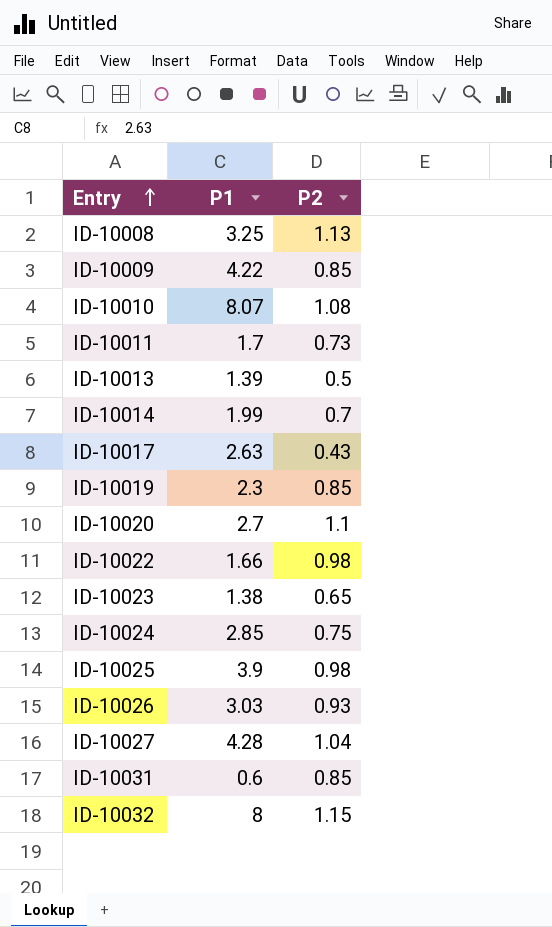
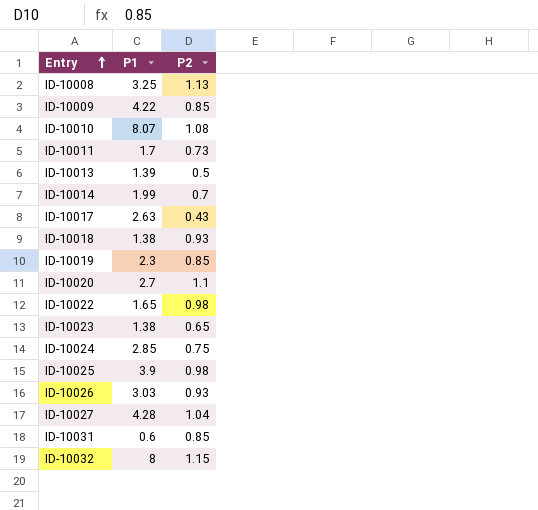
row ID-10018: none -> 1.38 | 0.93
ID-10022 | P1: 1.66 -> 1.65

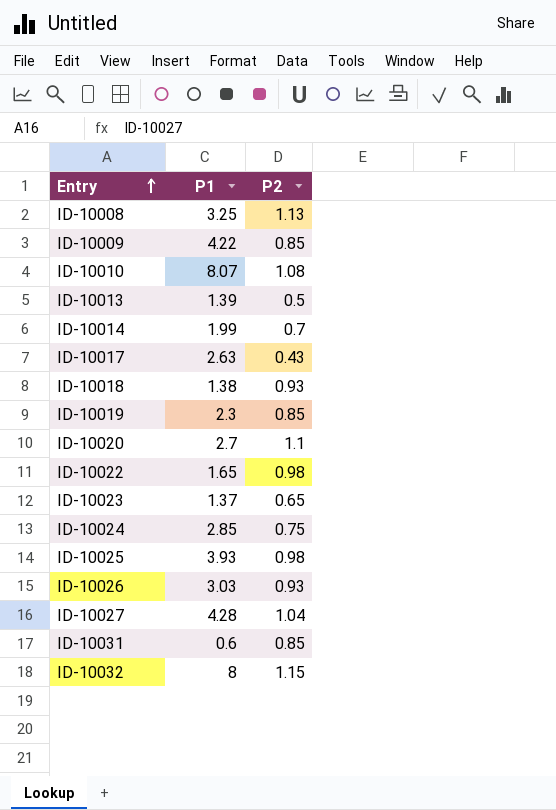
row ID-10011: 1.7 | 0.73 -> none
ID-10023 | P1: 1.38 -> 1.37
ID-10025 | P1: 3.9 -> 3.93

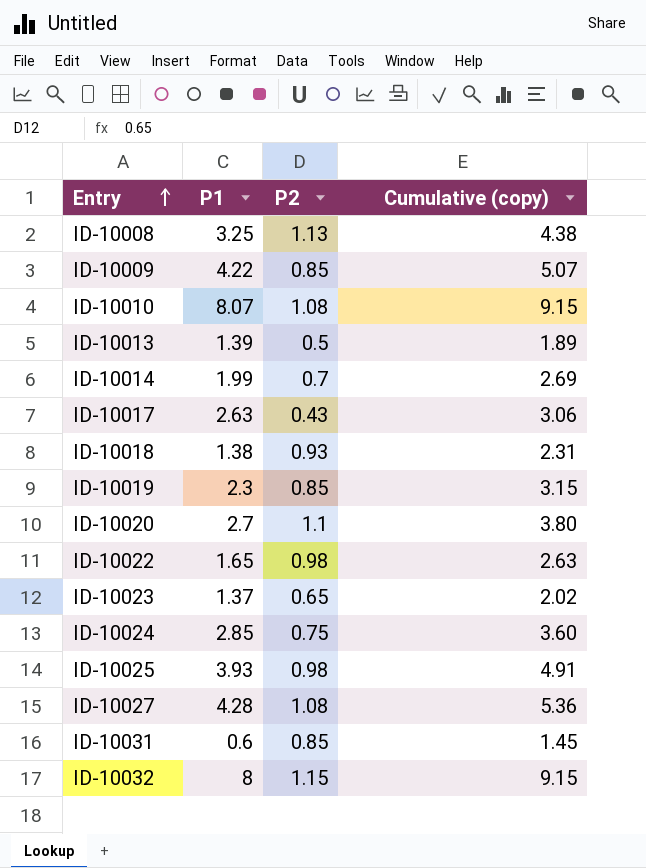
column Cumulative (copy) | formula: none -> [P1] + [P2]
row ID-10026: 3.03 | 0.93 -> none
ID-10027 | P2: 1.04 -> 1.08

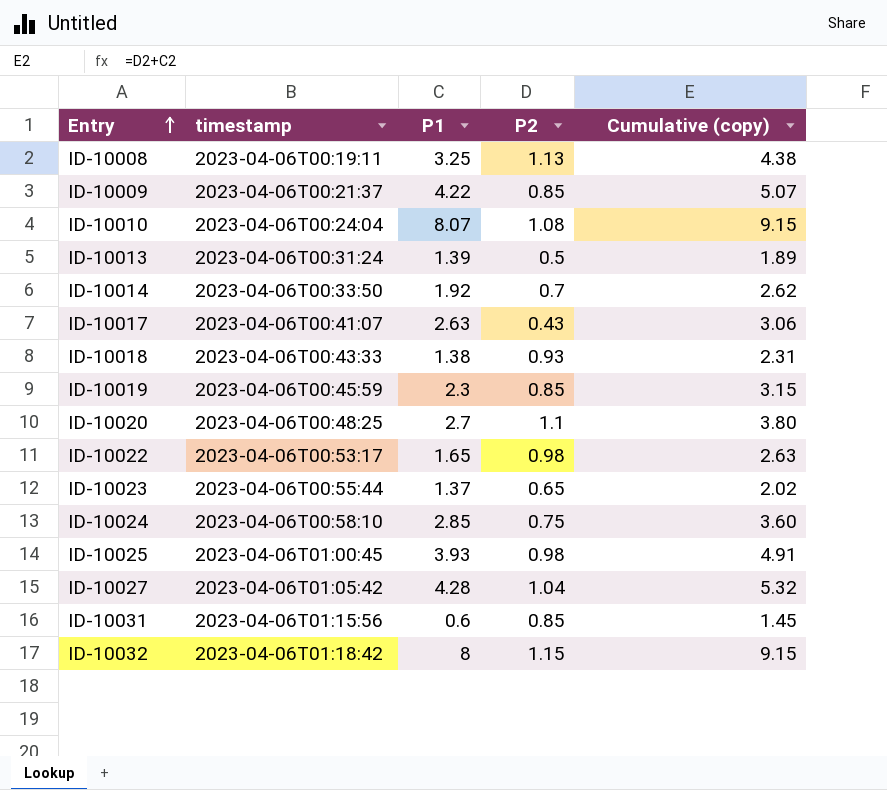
column timestamp | position: none -> 2
ID-10014 | P1: 1.99 -> 1.92
ID-10014 | Cumulative (copy): 2.69 -> 2.62
ID-10027 | P2: 1.08 -> 1.04
ID-10027 | Cumulative (copy): 5.36 -> 5.32

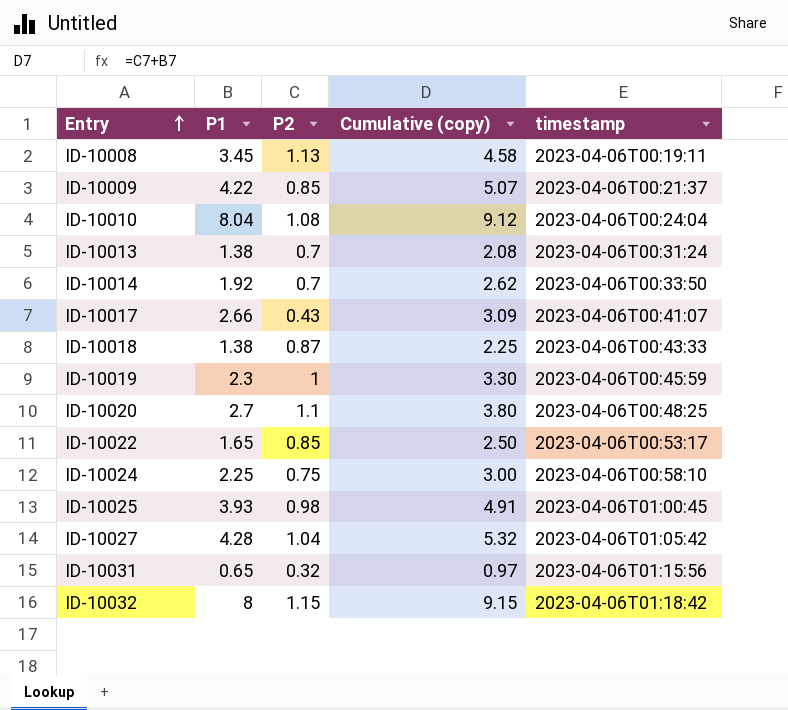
column timestamp | position: 2 -> 5
row ID-10023: 2023-04-06T00:55:44 | 1.37 | 0.65 | 2.02 -> none
ID-10008 | P1: 3.25 -> 3.45
ID-10008 | Cumulative (copy): 4.38 -> 4.58
ID-10010 | P1: 8.07 -> 8.04
ID-10010 | Cumulative (copy): 9.15 -> 9.12
ID-10013 | P1: 1.39 -> 1.38
ID-10013 | P2: 0.5 -> 0.7
ID-10013 | Cumulative (copy): 1.89 -> 2.08
ID-10017 | P1: 2.63 -> 2.66
ID-10017 | Cumulative (copy): 3.06 -> 3.09
ID-10018 | P2: 0.93 -> 0.87
ID-10018 | Cumulative (copy): 2.31 -> 2.25
ID-10019 | P2: 0.85 -> 1
ID-10019 | Cumulative (copy): 3.15 -> 3.30
ID-10022 | P2: 0.98 -> 0.85
ID-10022 | Cumulative (copy): 2.63 -> 2.50
ID-10024 | P1: 2.85 -> 2.25
ID-10024 | Cumulative (copy): 3.60 -> 3.00
ID-10031 | P1: 0.6 -> 0.65
ID-10031 | P2: 0.85 -> 0.32
ID-10031 | Cumulative (copy): 1.45 -> 0.97

